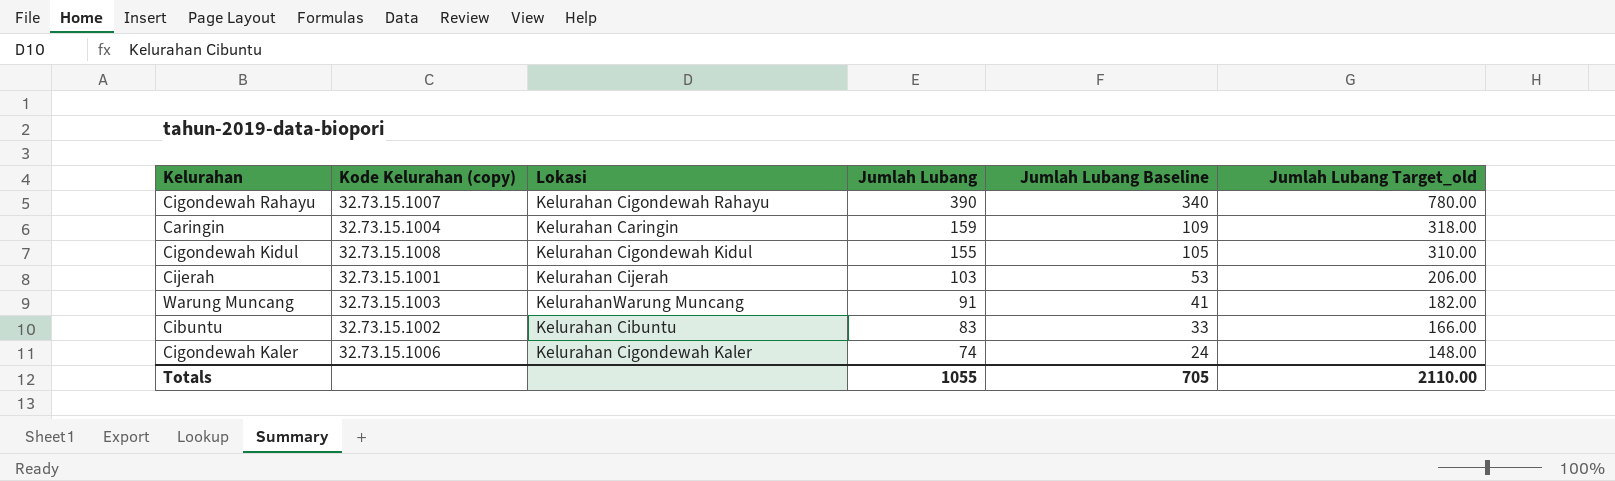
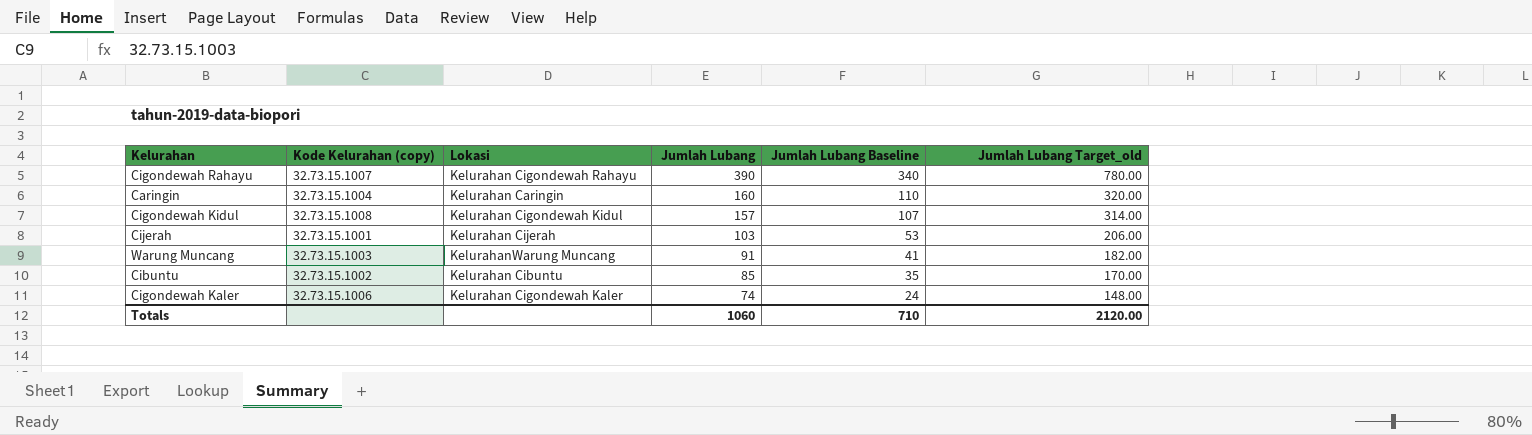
Caringin | Jumlah Lubang: 159 -> 160
Caringin | Jumlah Lubang Baseline: 109 -> 110
Caringin | Jumlah Lubang Target_old: 318.00 -> 320.00
Cigondewah Kidul | Jumlah Lubang: 155 -> 157
Cigondewah Kidul | Jumlah Lubang Baseline: 105 -> 107
Cigondewah Kidul | Jumlah Lubang Target_old: 310.00 -> 314.00
Cibuntu | Jumlah Lubang: 83 -> 85
Cibuntu | Jumlah Lubang Baseline: 33 -> 35
Cibuntu | Jumlah Lubang Target_old: 166.00 -> 170.00
Totals | Jumlah Lubang: 1055 -> 1060
Totals | Jumlah Lubang Baseline: 705 -> 710
Totals | Jumlah Lubang Target_old: 2110.00 -> 2120.00

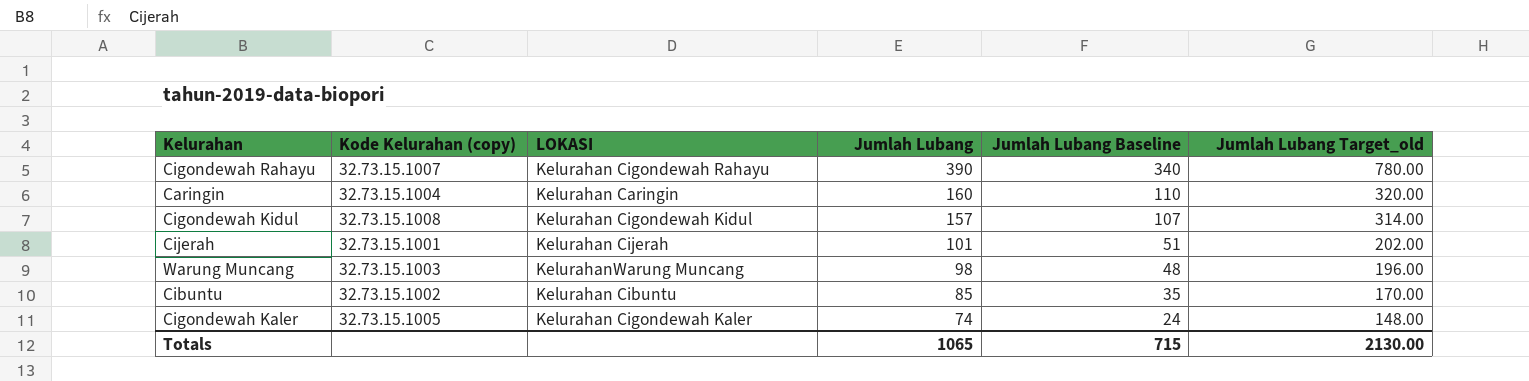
column name: Lokasi -> LOKASI
Cijerah | Jumlah Lubang: 103 -> 101
Cijerah | Jumlah Lubang Baseline: 53 -> 51
Cijerah | Jumlah Lubang Target_old: 206.00 -> 202.00
Warung Muncang | Jumlah Lubang: 91 -> 98
Warung Muncang | Jumlah Lubang Baseline: 41 -> 48
Warung Muncang | Jumlah Lubang Target_old: 182.00 -> 196.00
Cigondewah Kaler | Kode Kelurahan (copy): 32.73.15.1006 -> 32.73.15.1005
Totals | Jumlah Lubang: 1060 -> 1065
Totals | Jumlah Lubang Baseline: 710 -> 715
Totals | Jumlah Lubang Target_old: 2120.00 -> 2130.00

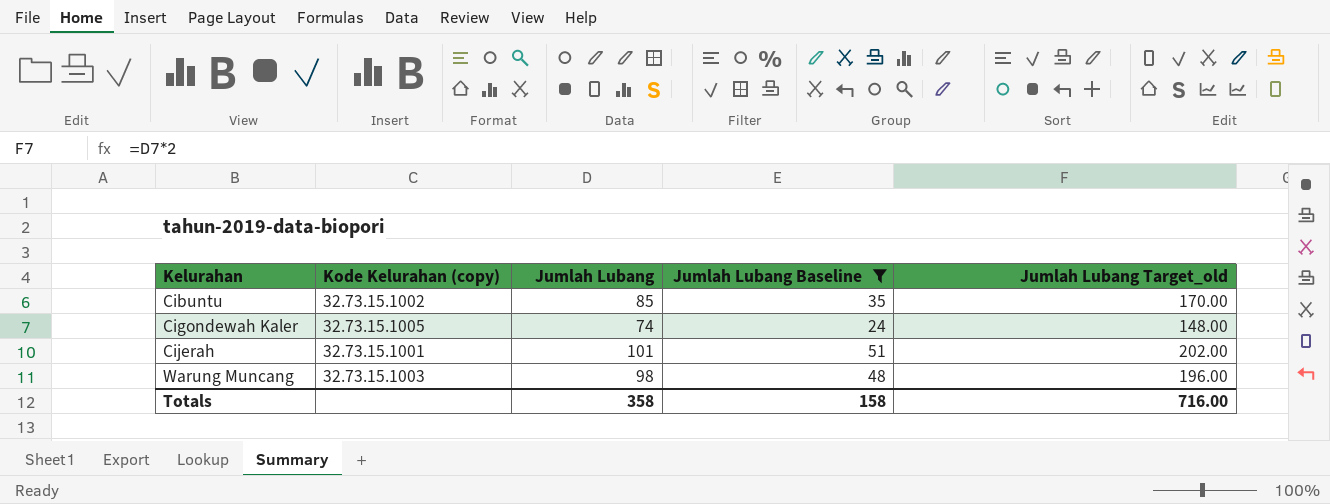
filter: none -> Jumlah Lubang Baseline <= 51
row order: Jumlah Lubang descending -> Kelurahan ascending
column LOKASI | position: 3 -> none
Totals | Jumlah Lubang: 1065 -> 358
Totals | Jumlah Lubang Baseline: 715 -> 158
Totals | Jumlah Lubang Target_old: 2130.00 -> 716.00

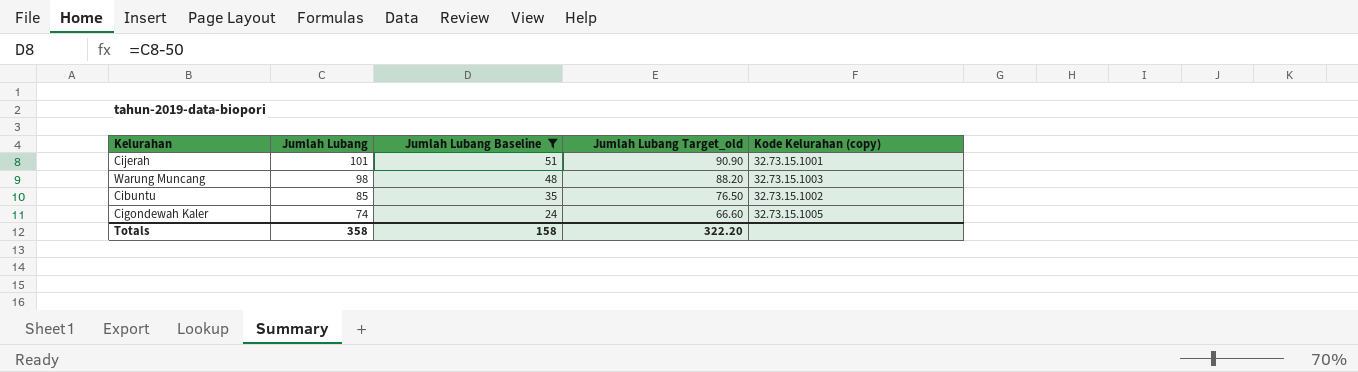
row order: Kelurahan ascending -> Jumlah Lubang descending
column Jumlah Lubang Target_old | formula: [Jumlah Lubang] * 2 -> [Jumlah Lubang] * 0.9
column Kode Kelurahan (copy) | position: 2 -> 5
Totals | Jumlah Lubang Target_old: 716.00 -> 322.20

